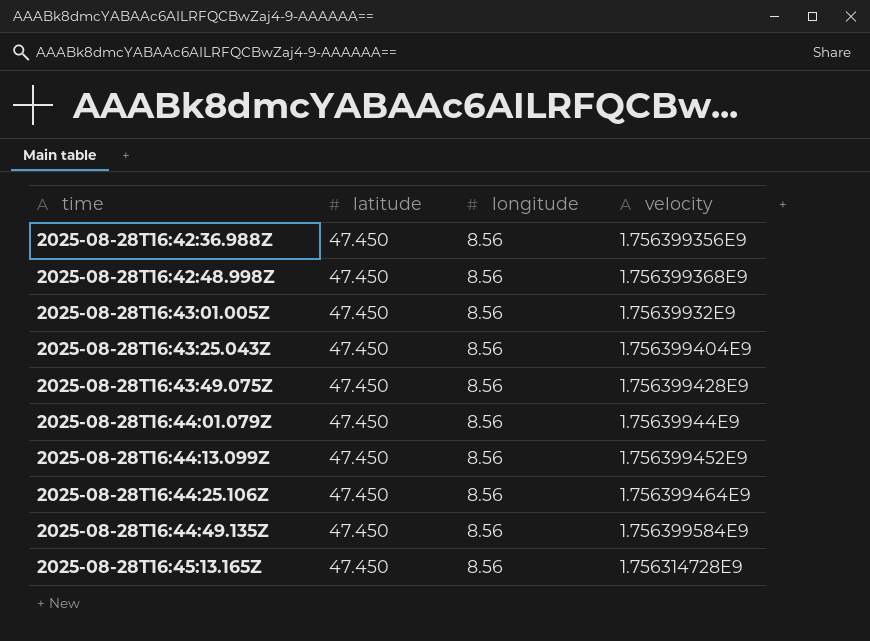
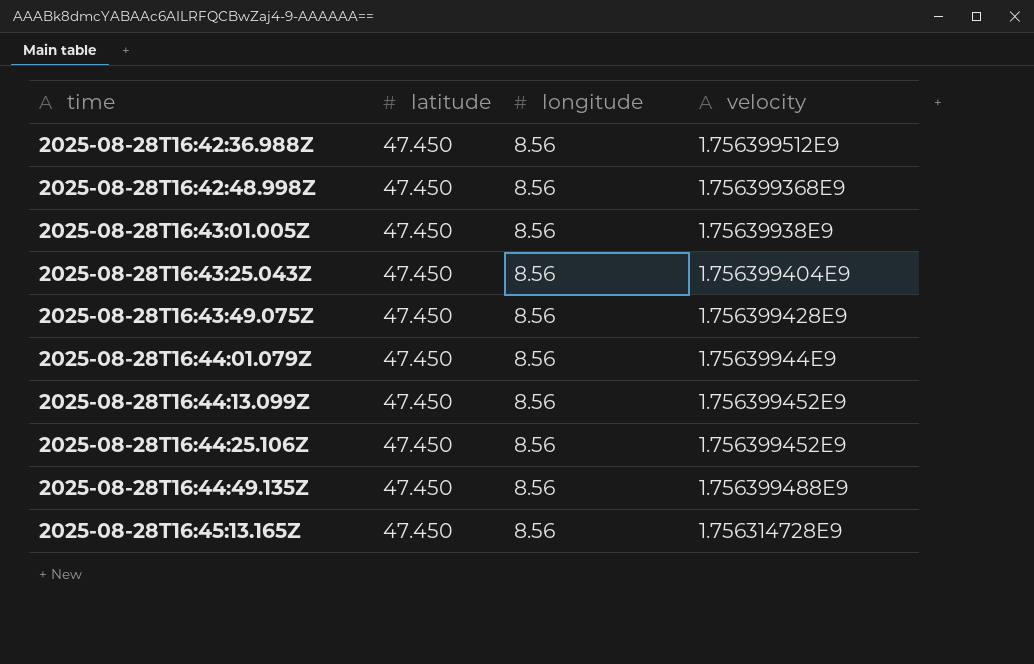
2025-08-28T16:42:36.988Z | velocity: 1.756399356E9 -> 1.756399512E9
2025-08-28T16:43:01.005Z | velocity: 1.75639932E9 -> 1.75639938E9
2025-08-28T16:44:25.106Z | velocity: 1.756399464E9 -> 1.756399452E9
2025-08-28T16:44:49.135Z | velocity: 1.756399584E9 -> 1.756399488E9

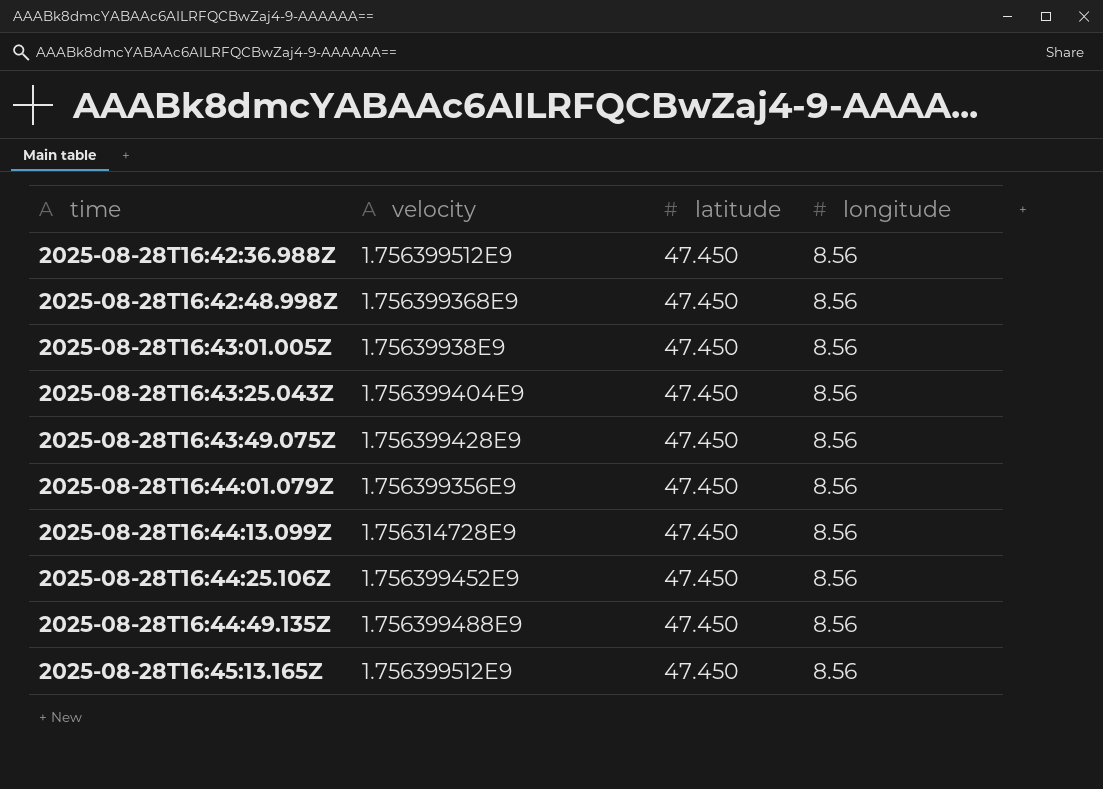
column velocity | position: 4 -> 2
2025-08-28T16:44:01.079Z | velocity: 1.75639944E9 -> 1.756399356E9
2025-08-28T16:44:13.099Z | velocity: 1.756399452E9 -> 1.756314728E9
2025-08-28T16:45:13.165Z | velocity: 1.756314728E9 -> 1.756399512E9

